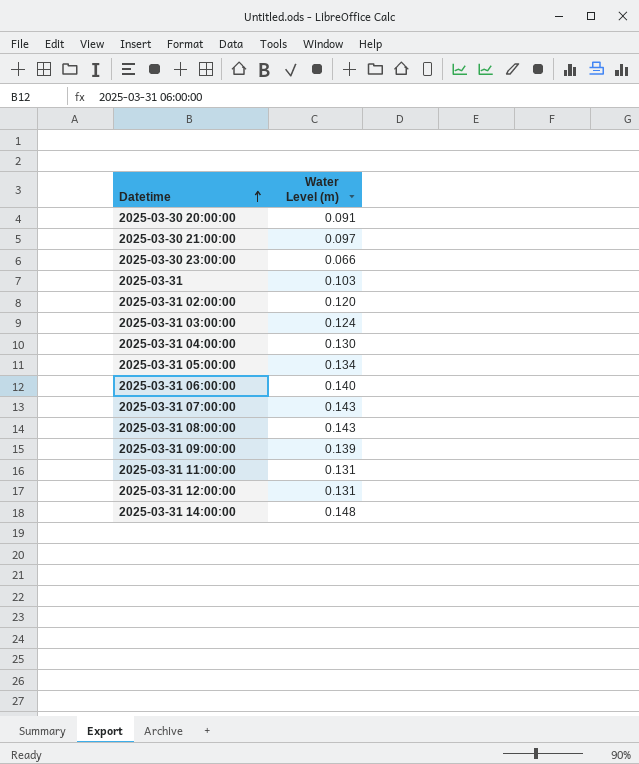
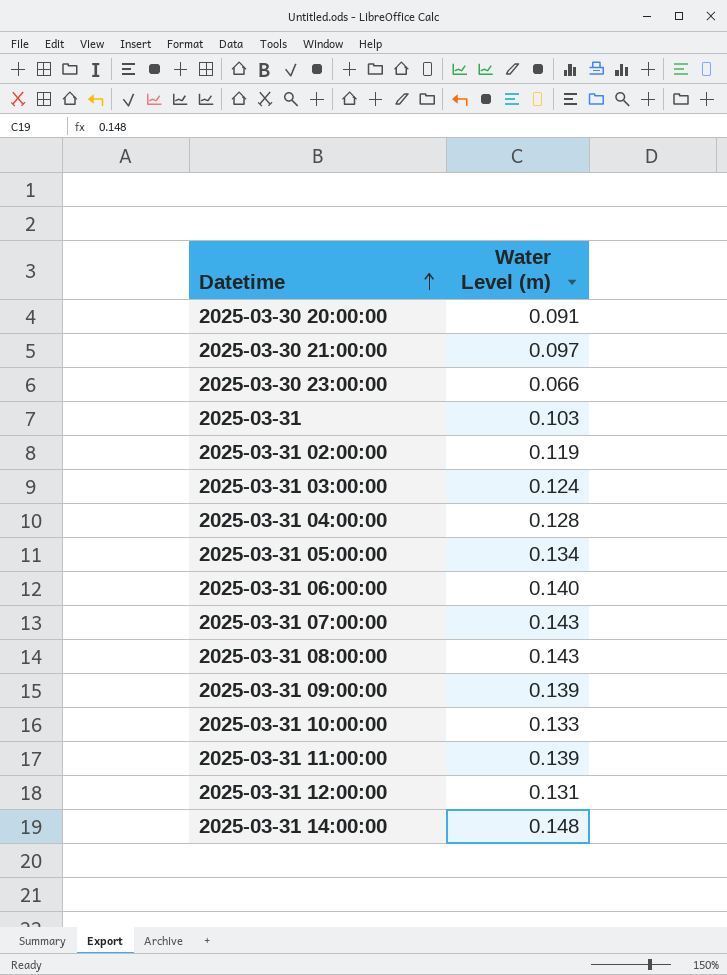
2025-03-31 02:00:00 | Water Level (m): 0.120 -> 0.119
2025-03-31 04:00:00 | Water Level (m): 0.130 -> 0.128
row 2025-03-31 10:00:00: none -> 0.133
2025-03-31 11:00:00 | Water Level (m): 0.131 -> 0.139

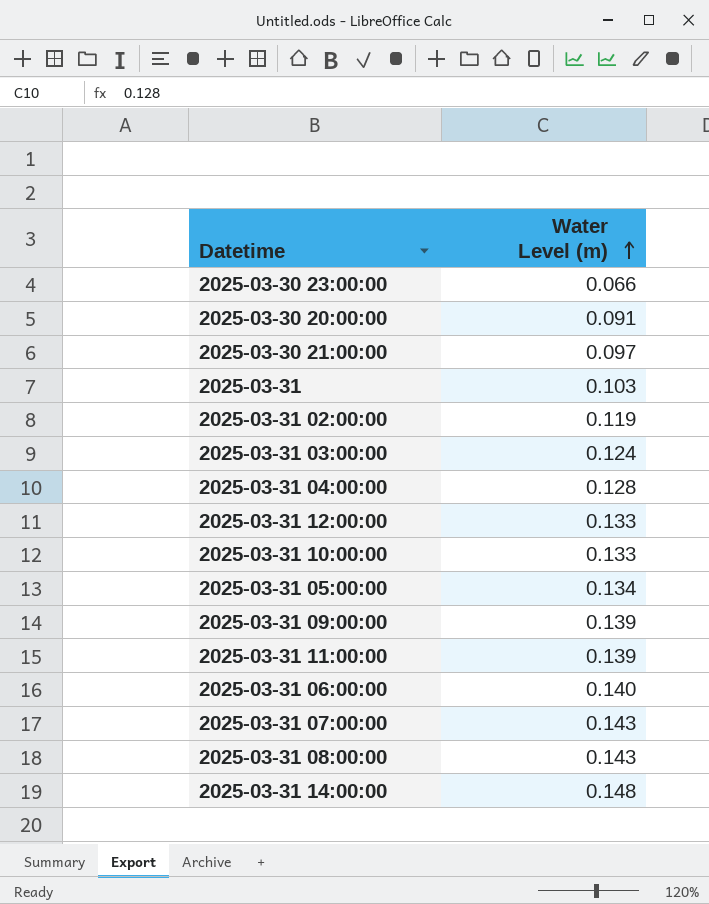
row order: Datetime ascending -> Water Level (m) ascending
2025-03-31 12:00:00 | Water Level (m): 0.131 -> 0.133

